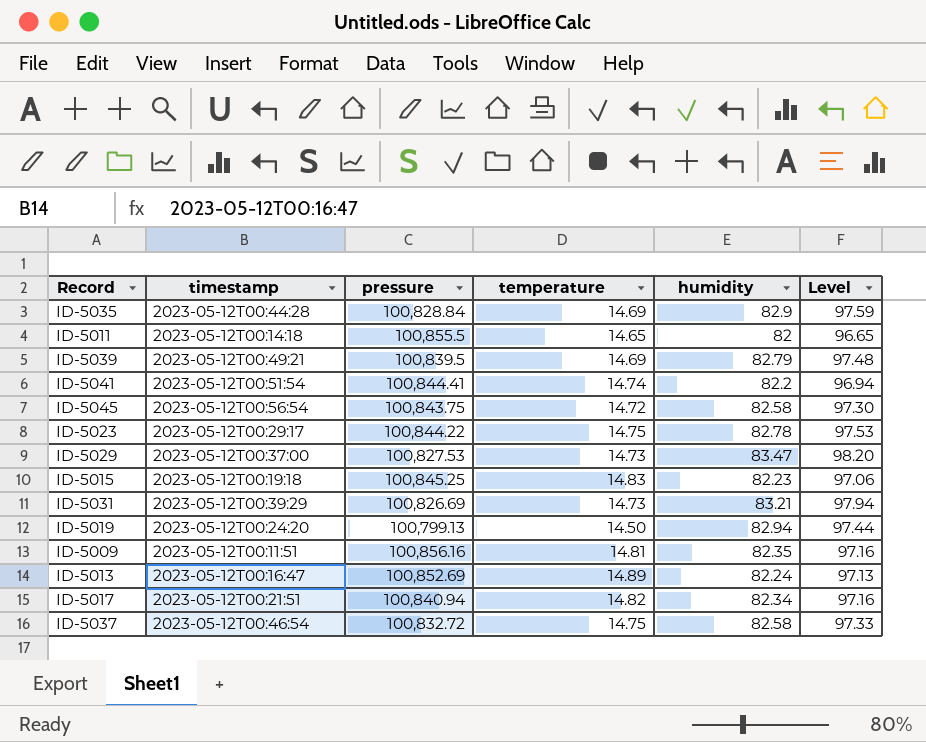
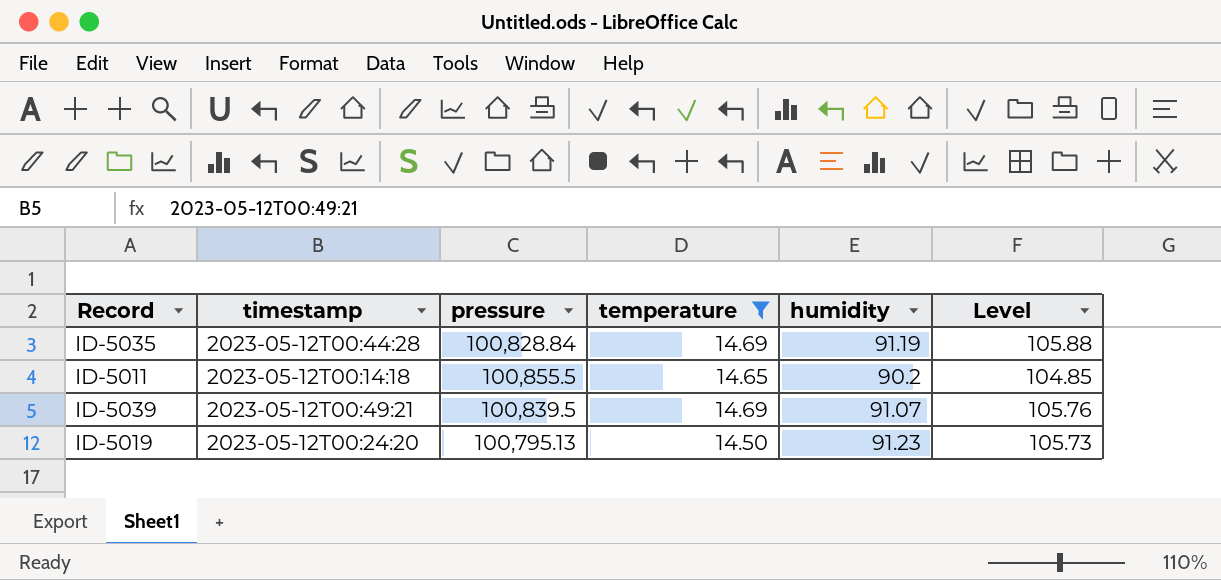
filter: none -> temperature <= 14.69
ID-5035 | humidity: 82.9 -> 91.19
ID-5035 | Level: 97.59 -> 105.88
ID-5011 | humidity: 82 -> 90.2
ID-5011 | Level: 96.65 -> 104.85
ID-5039 | humidity: 82.79 -> 91.07
ID-5039 | Level: 97.48 -> 105.76
ID-5019 | pressure: 100,799.13 -> 100,795.13
ID-5019 | humidity: 82.94 -> 91.23
ID-5019 | Level: 97.44 -> 105.73

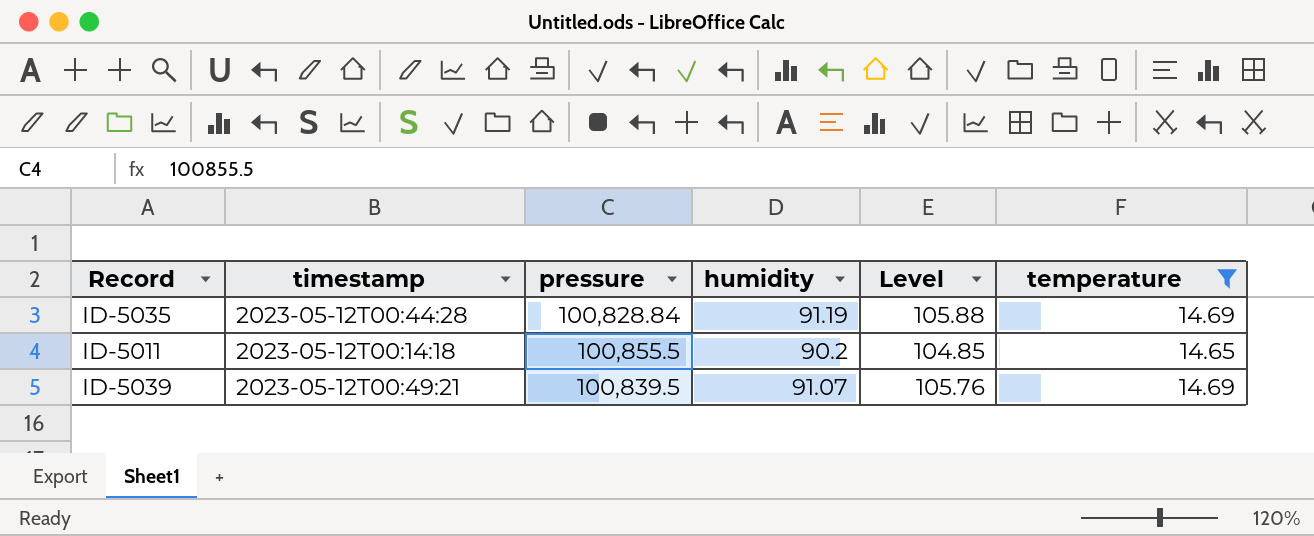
column temperature | position: 4 -> 6
row ID-5019: 2023-05-12T00:24:20 | 100,795.13 | 14.50 | 91.23 | 105.73 -> none

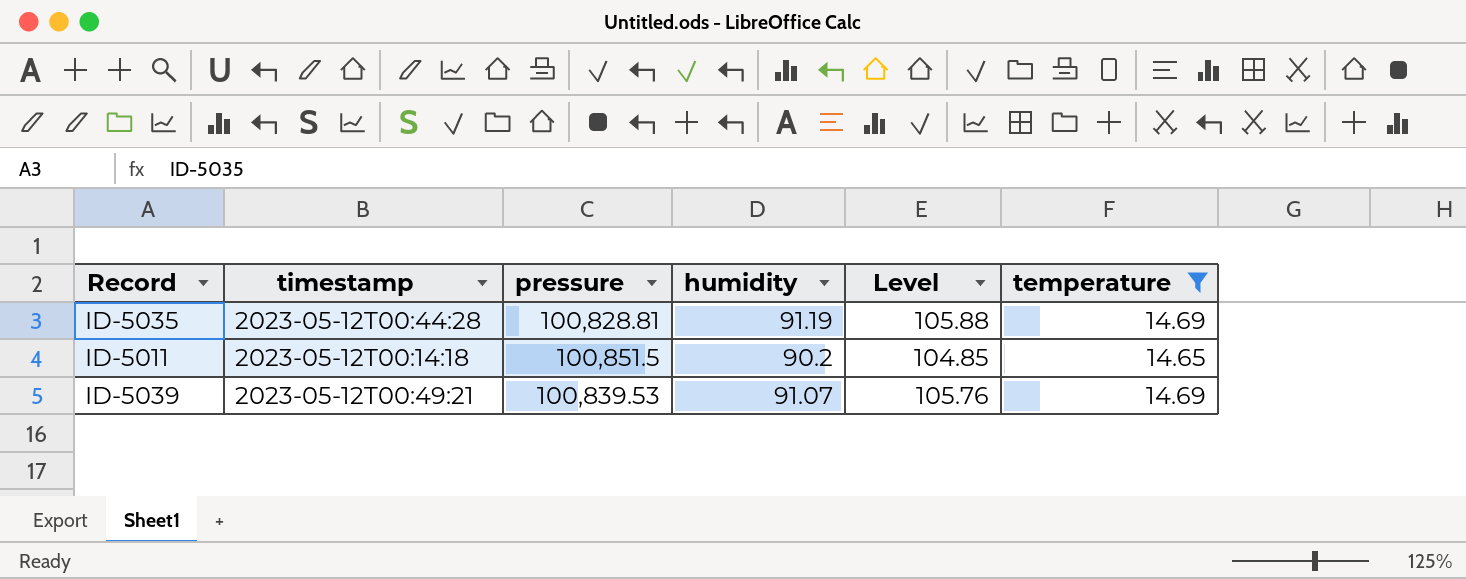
ID-5035 | pressure: 100,828.84 -> 100,828.81
ID-5011 | pressure: 100,855.5 -> 100,851.5
ID-5039 | pressure: 100,839.5 -> 100,839.53

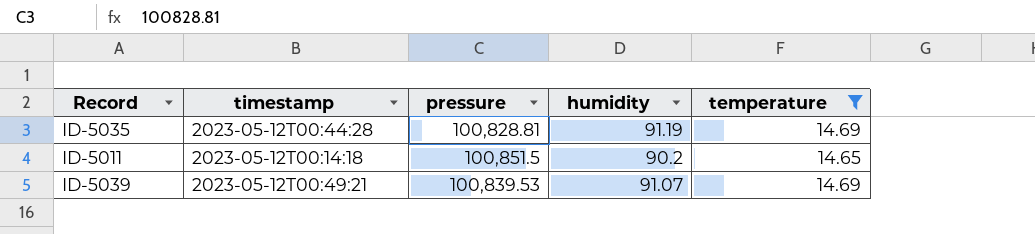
column Level | formula: [humidity] + [temperature] -> none

